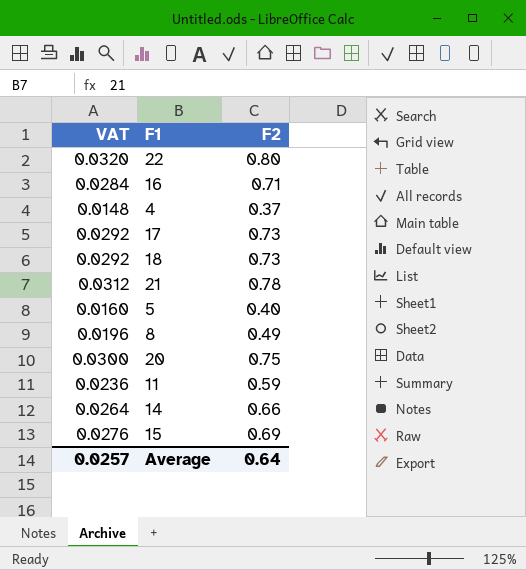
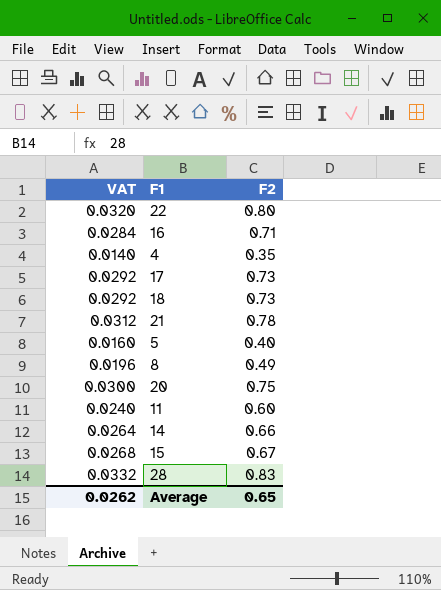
4 | VAT: 0.0148 -> 0.0140
4 | F2: 0.37 -> 0.35
11 | VAT: 0.0236 -> 0.0240
11 | F2: 0.59 -> 0.60
15 | VAT: 0.0276 -> 0.0268
15 | F2: 0.69 -> 0.67
row 28: none -> 0.0332 | 0.83
Average | VAT: 0.0257 -> 0.0262
Average | F2: 0.64 -> 0.65

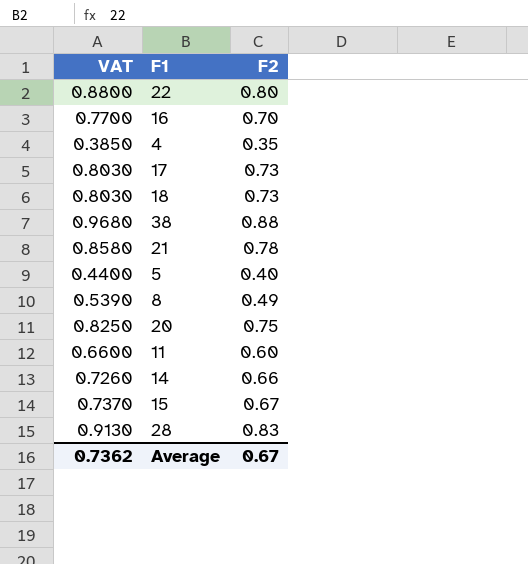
column VAT | formula: [F2] * 0.04 -> [F2] * 1.1
16 | F2: 0.71 -> 0.70
row 38: none -> 0.9680 | 0.88
Average | VAT: 0.0262 -> 0.7362
Average | F2: 0.65 -> 0.67

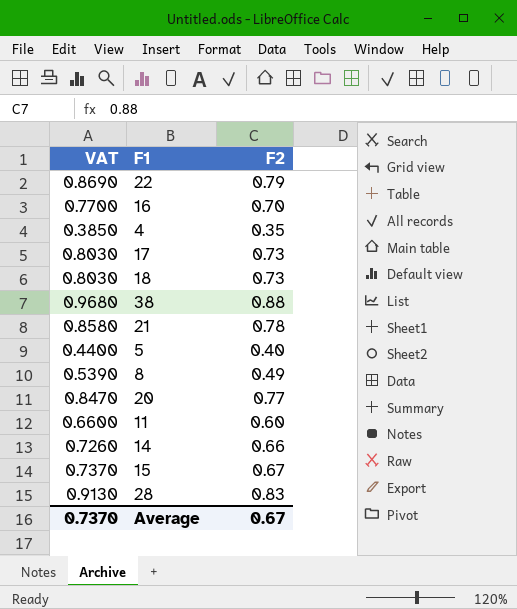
22 | VAT: 0.8800 -> 0.8690
22 | F2: 0.80 -> 0.79
20 | VAT: 0.8250 -> 0.8470
20 | F2: 0.75 -> 0.77
Average | VAT: 0.7362 -> 0.7370

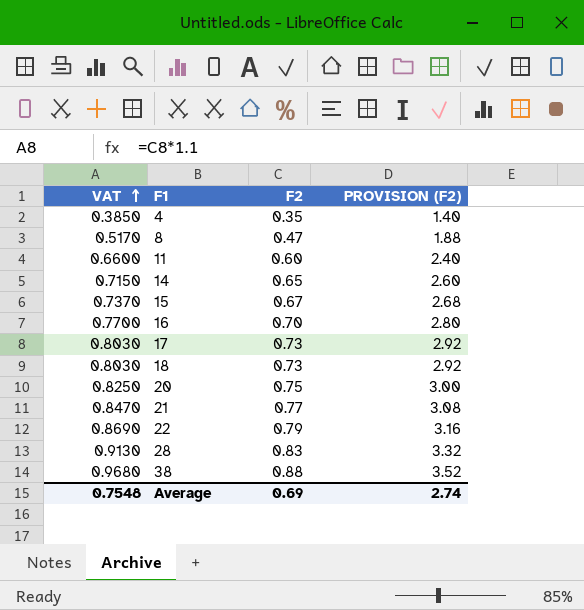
row order: none -> VAT ascending
column PROVISION (F2) | formula: none -> [F2] * 4
row 5: 0.4400 | 0.40 -> none
8 | VAT: 0.5390 -> 0.5170
8 | F2: 0.49 -> 0.47
14 | VAT: 0.7260 -> 0.7150
14 | F2: 0.66 -> 0.65
20 | VAT: 0.8470 -> 0.8250
20 | F2: 0.77 -> 0.75
21 | VAT: 0.8580 -> 0.8470
21 | F2: 0.78 -> 0.77
Average | VAT: 0.7370 -> 0.7548
Average | F2: 0.67 -> 0.69

